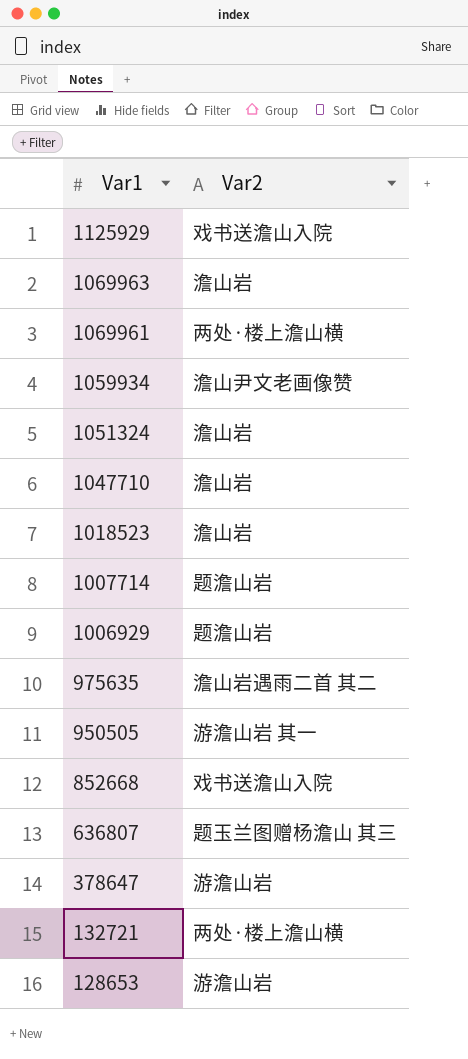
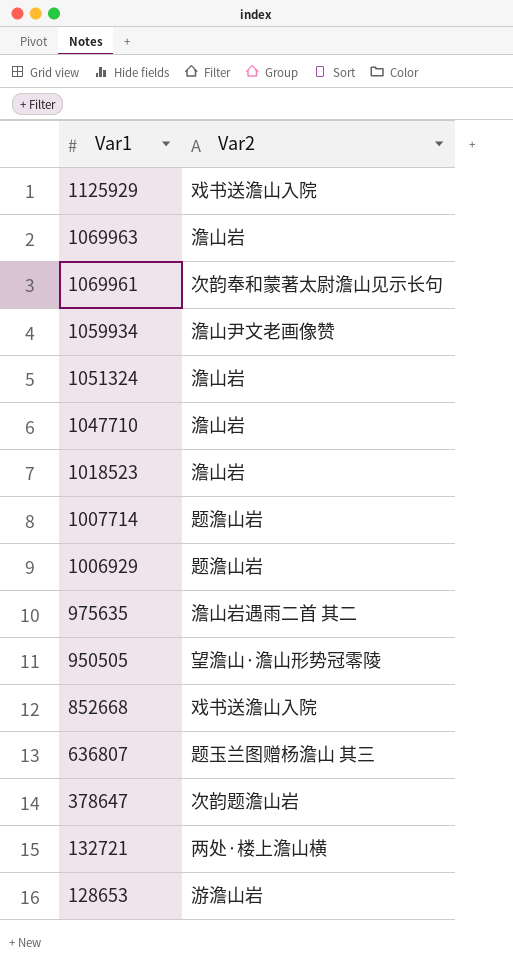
1069961 | Var2: 两处·楼上澹山横 -> 次韵奉和蒙著太尉澹山见示长句
950505 | Var2: 游澹山岩 其一 -> 望澹山·澹山形势冠零陵
378647 | Var2: 游澹山岩 -> 次韵题澹山岩

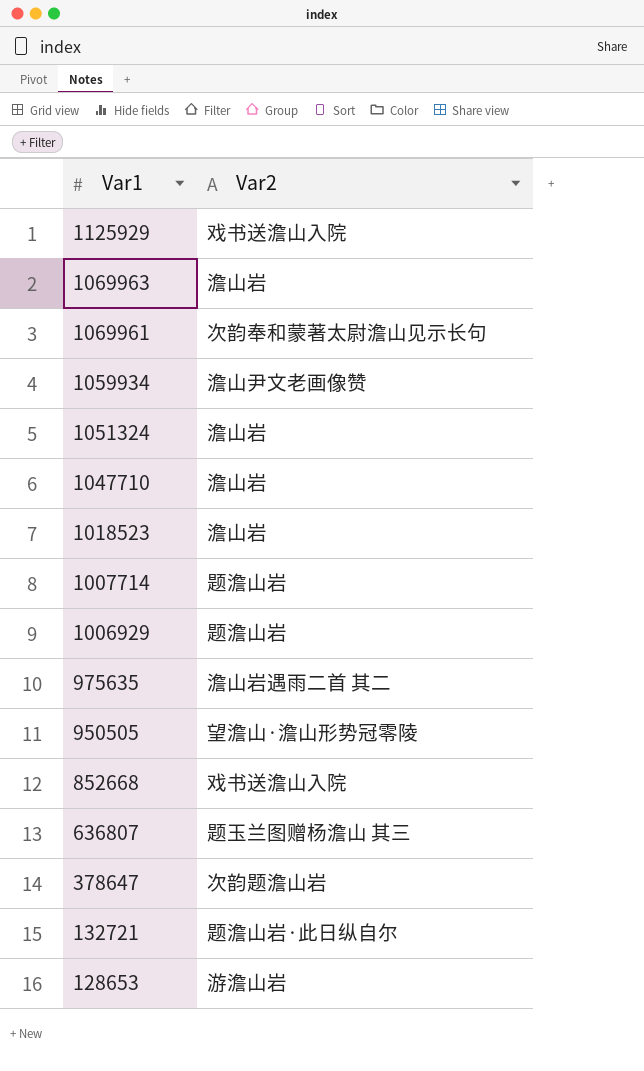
132721 | Var2: 两处·楼上澹山横 -> 题澹山岩·此日纵自尔

